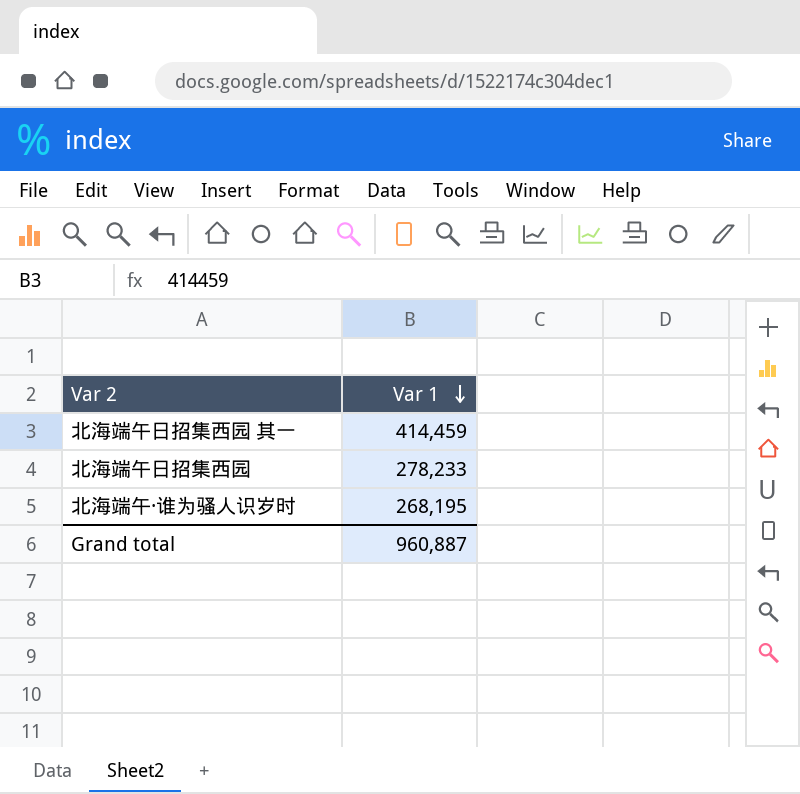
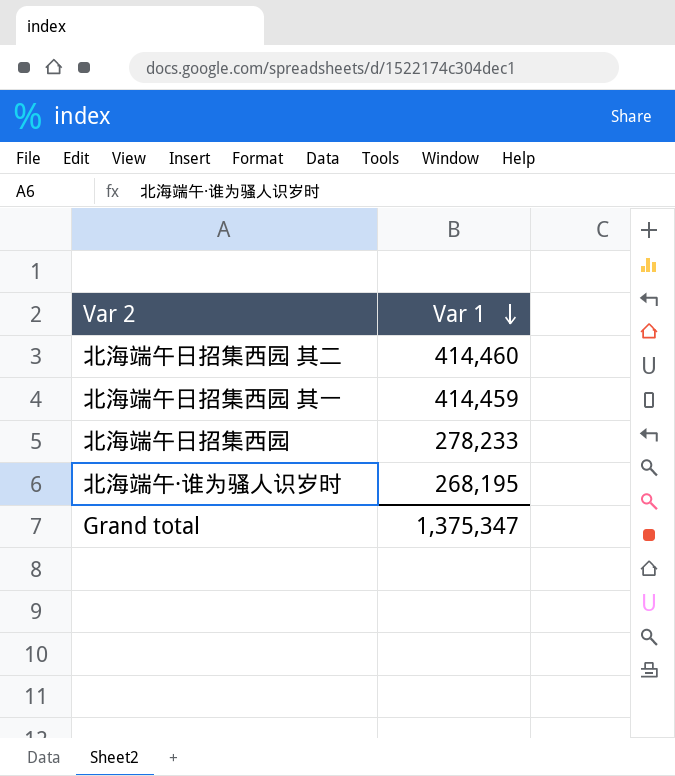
row 北海端午日招集西园 其二: none -> 414,460
Grand total | Var 1: 960,887 -> 1,375,347

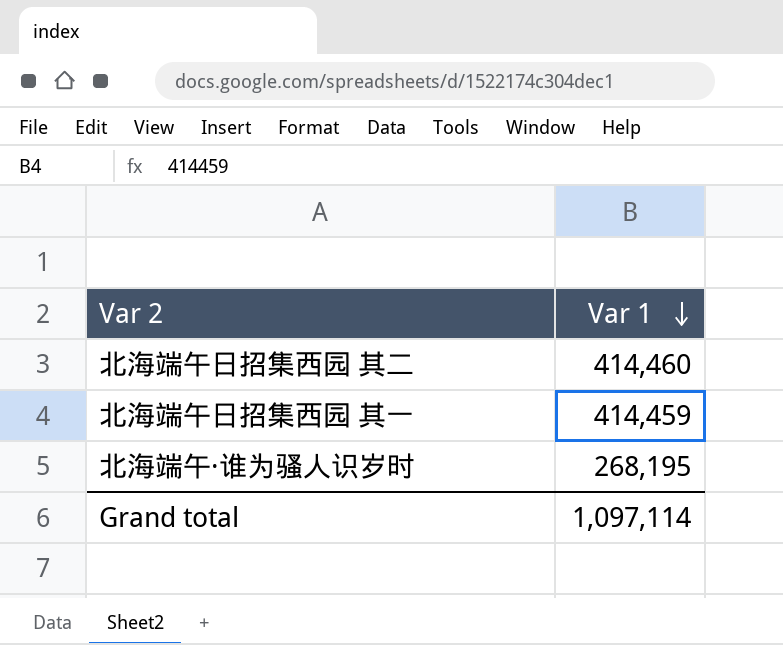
row 北海端午日招集西园: 278,233 -> none
Grand total | Var 1: 1,375,347 -> 1,097,114

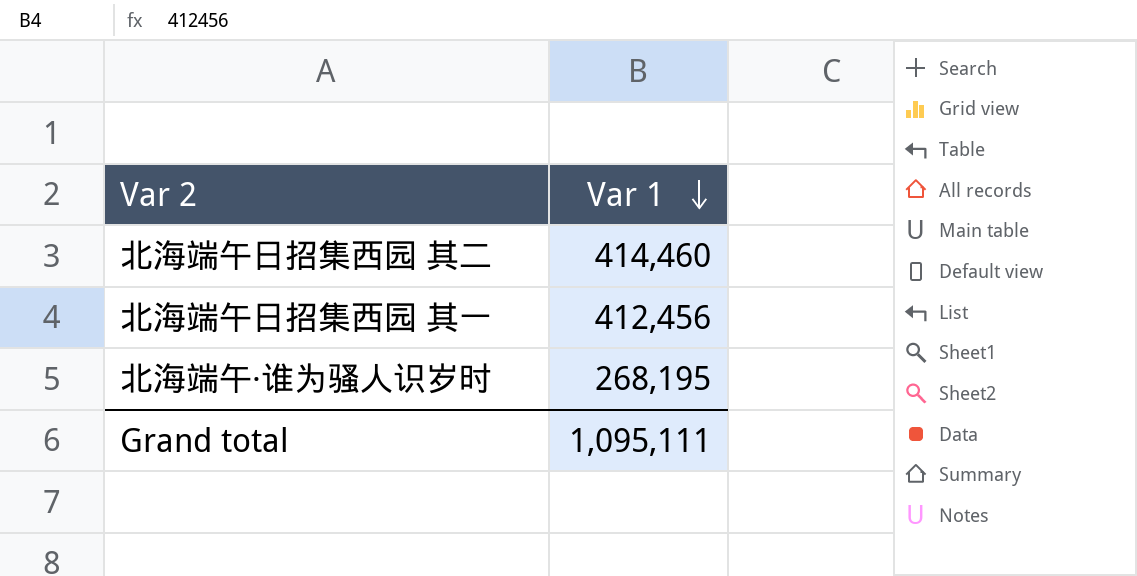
北海端午日招集西园 其一 | Var 1: 414,459 -> 412,456
Grand total | Var 1: 1,097,114 -> 1,095,111

